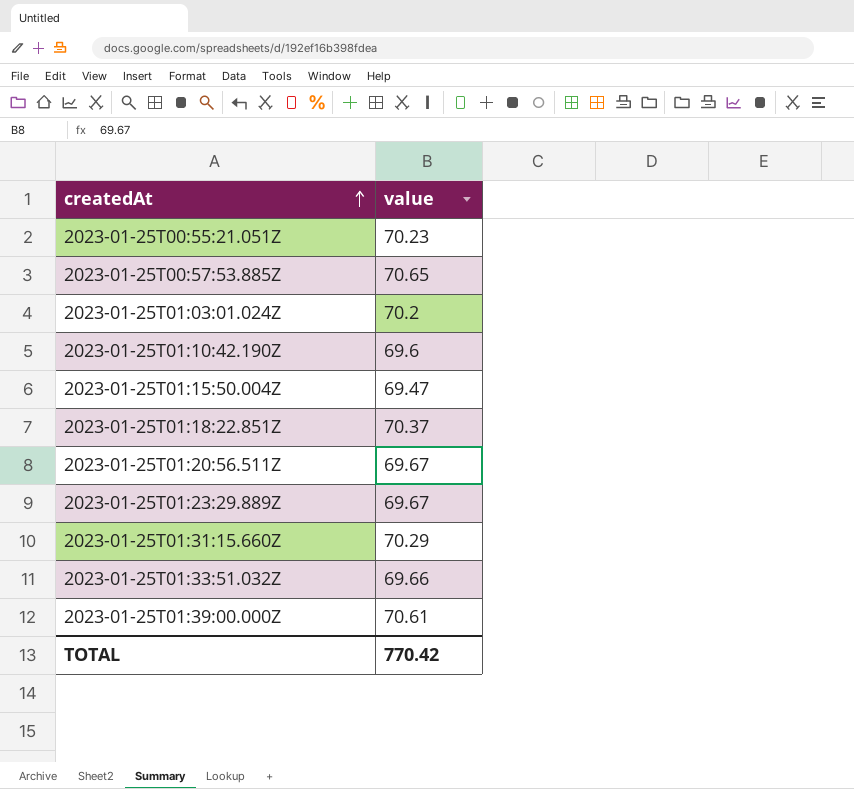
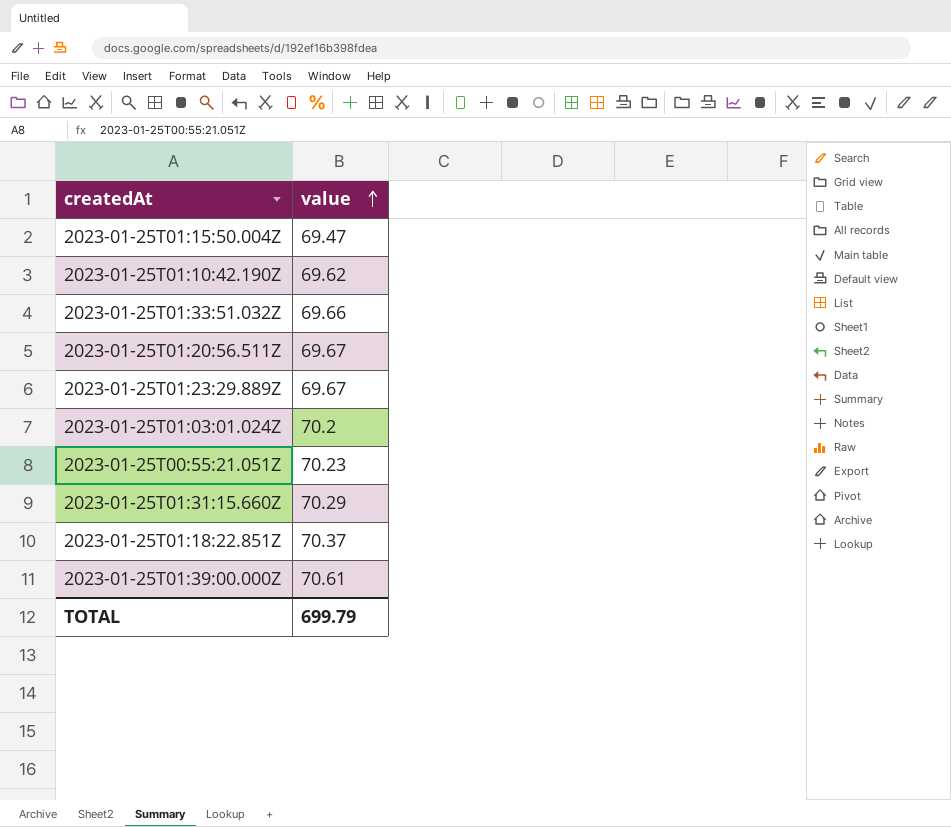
row order: createdAt ascending -> value ascending
row 2023-01-25T00:57:53.885Z: 70.65 -> none
2023-01-25T01:10:42.190Z | value: 69.6 -> 69.62
TOTAL | value: 770.42 -> 699.79

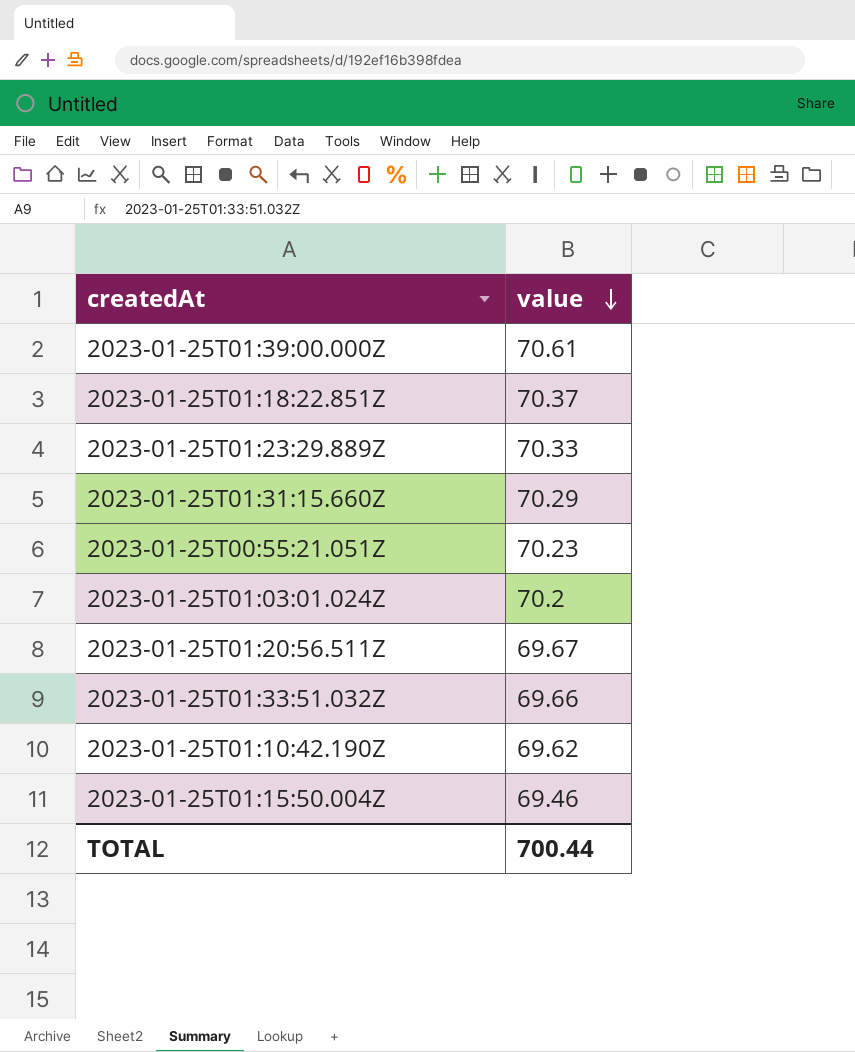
row order: value ascending -> value descending
2023-01-25T01:23:29.889Z | value: 69.67 -> 70.33
2023-01-25T01:15:50.004Z | value: 69.47 -> 69.46
TOTAL | value: 699.79 -> 700.44

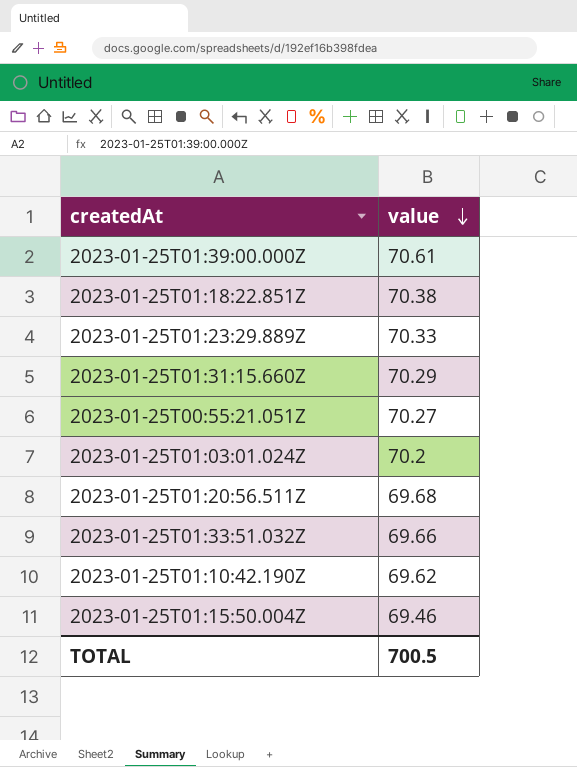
2023-01-25T01:18:22.851Z | value: 70.37 -> 70.38
2023-01-25T00:55:21.051Z | value: 70.23 -> 70.27
2023-01-25T01:20:56.511Z | value: 69.67 -> 69.68
TOTAL | value: 700.44 -> 700.5

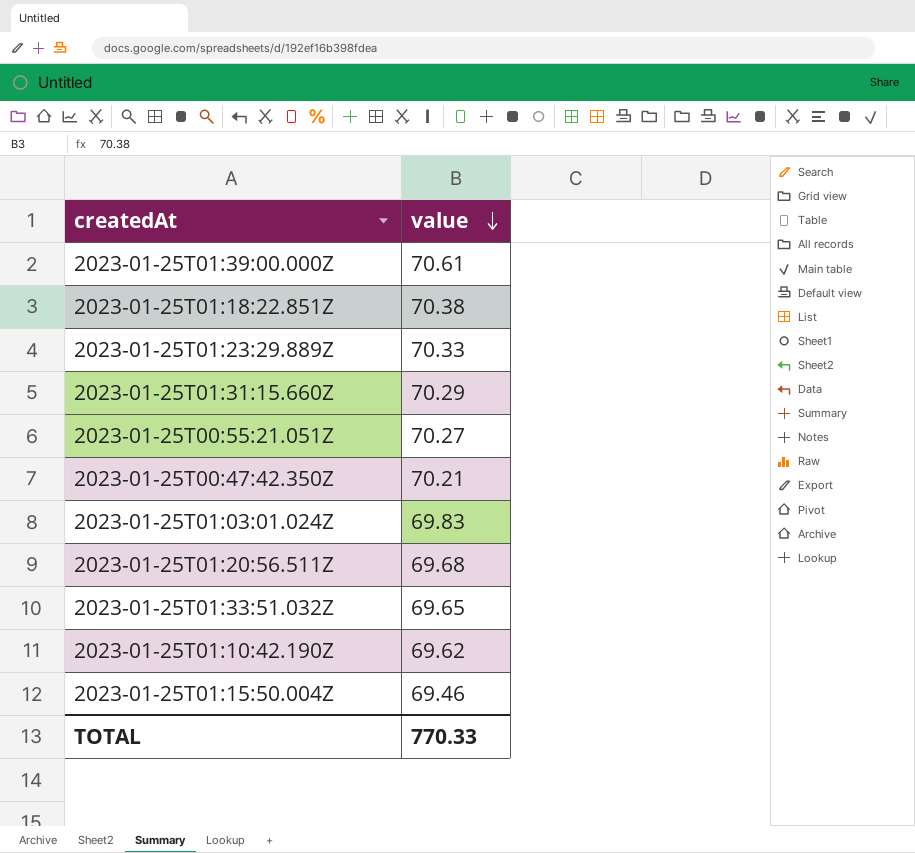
row 2023-01-25T00:47:42.350Z: none -> 70.21
2023-01-25T01:03:01.024Z | value: 70.2 -> 69.83
2023-01-25T01:33:51.032Z | value: 69.66 -> 69.65
TOTAL | value: 700.5 -> 770.33

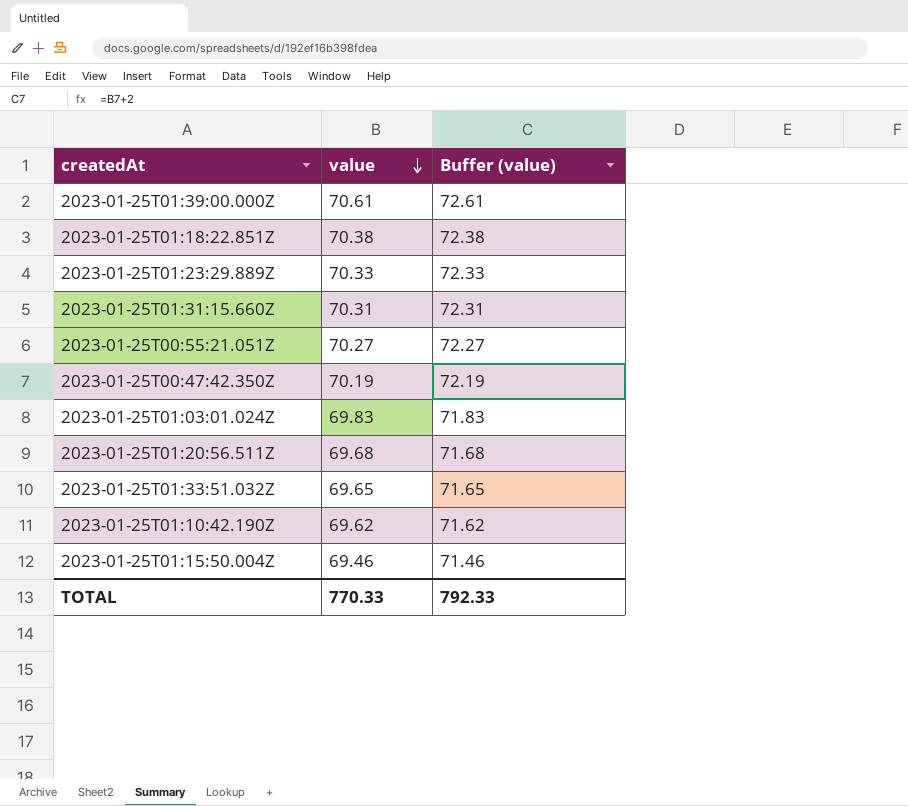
column Buffer (value) | formula: none -> [value] + 2
2023-01-25T01:31:15.660Z | value: 70.29 -> 70.31
2023-01-25T00:47:42.350Z | value: 70.21 -> 70.19

